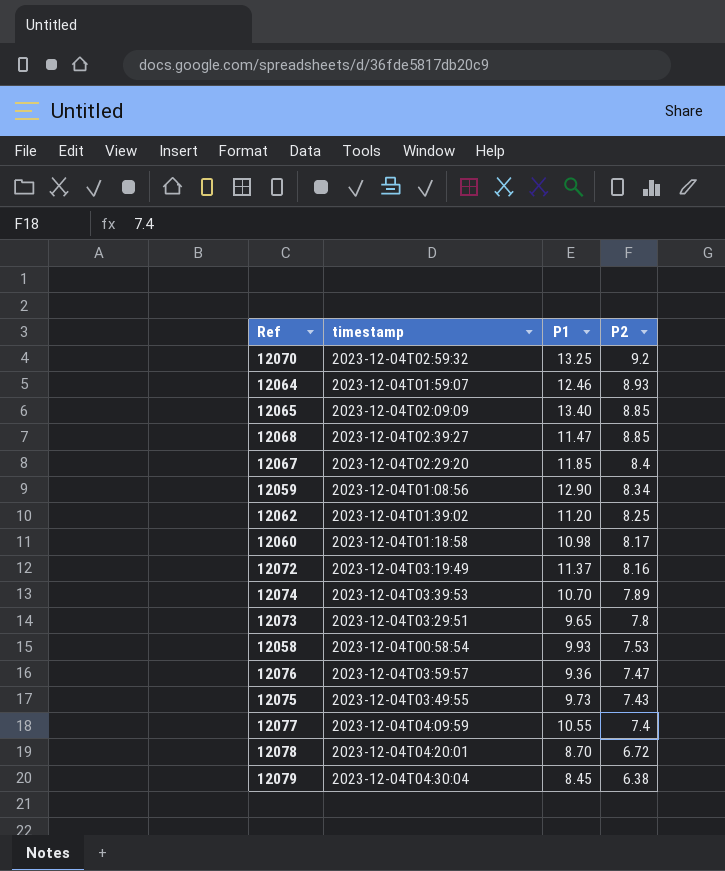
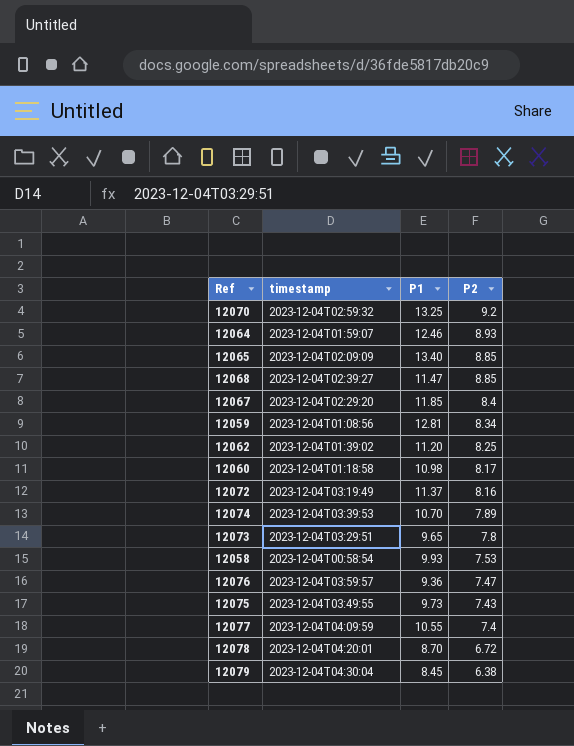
12059 | P1: 12.90 -> 12.81

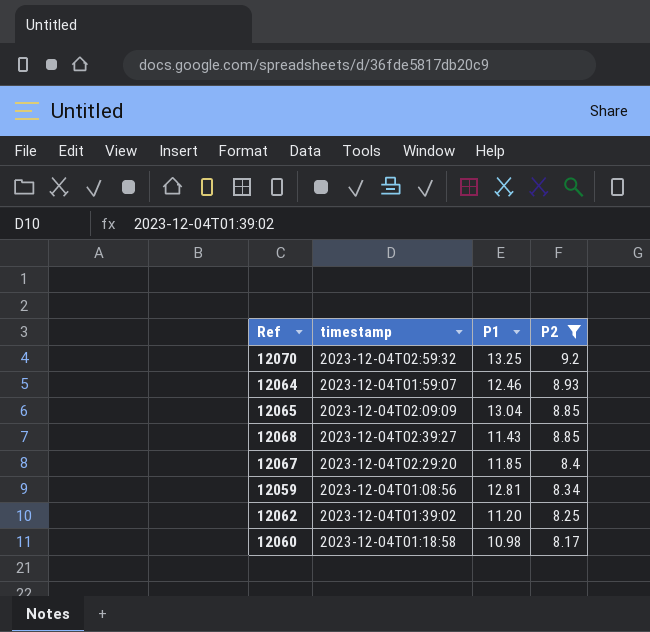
filter: none -> P2 >= 8.17
12065 | P1: 13.40 -> 13.04
12068 | P1: 11.47 -> 11.43

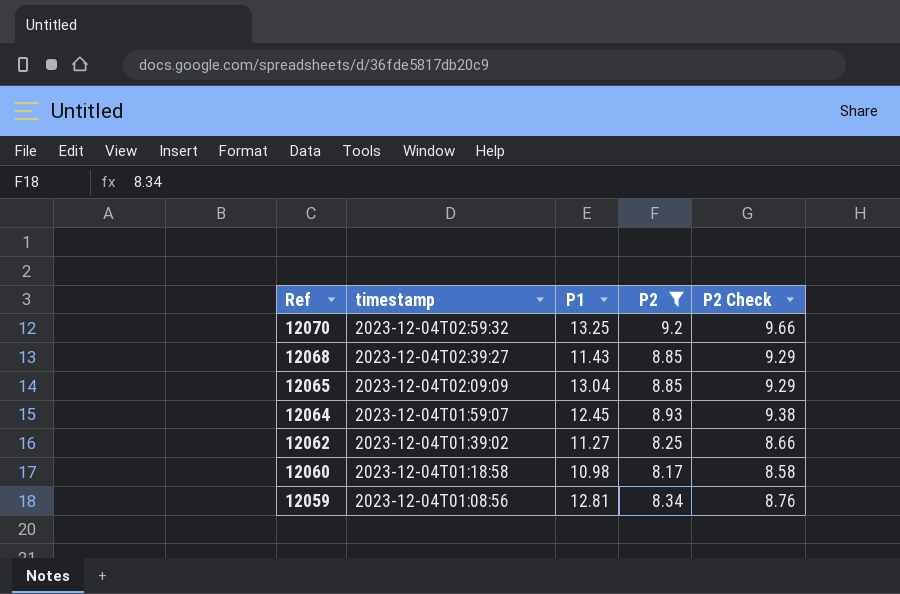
row order: P2 descending -> Ref descending
column P2 Check | formula: none -> [P2] * 1.05
row 12067: 2023-12-04T02:29:20 | 11.85 | 8.4 -> none
12064 | P1: 12.46 -> 12.45
12062 | P1: 11.20 -> 11.27

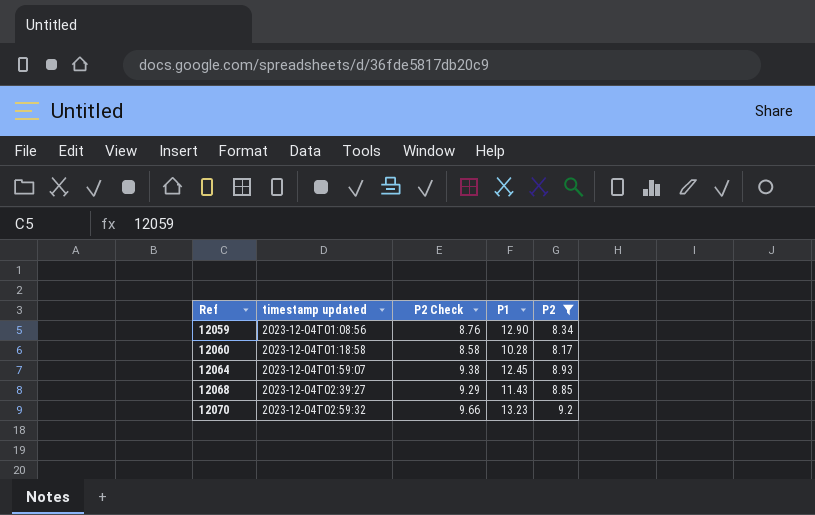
row order: Ref descending -> Ref ascending
column name: timestamp -> timestamp updated
column P2 Check | position: 5 -> 3
row 12065: 2023-12-04T02:09:09 | 13.04 | 8.85 | 9.29 -> none
row 12062: 2023-12-04T01:39:02 | 11.27 | 8.25 | 8.66 -> none
12059 | P1: 12.81 -> 12.90
12060 | P1: 10.98 -> 10.28
12070 | P1: 13.25 -> 13.23

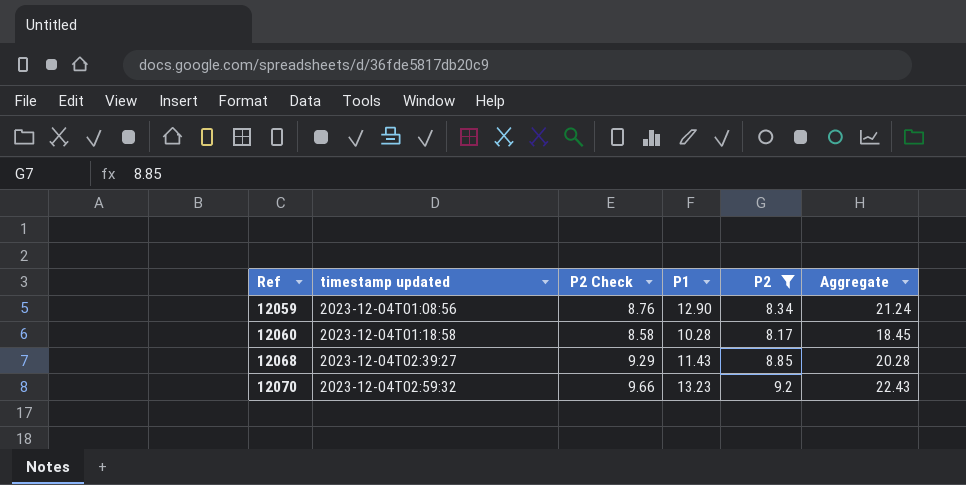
column Aggregate | formula: none -> [P1] + [P2]
row 12064: 2023-12-04T01:59:07 | 9.38 | 12.45 | 8.93 -> none

